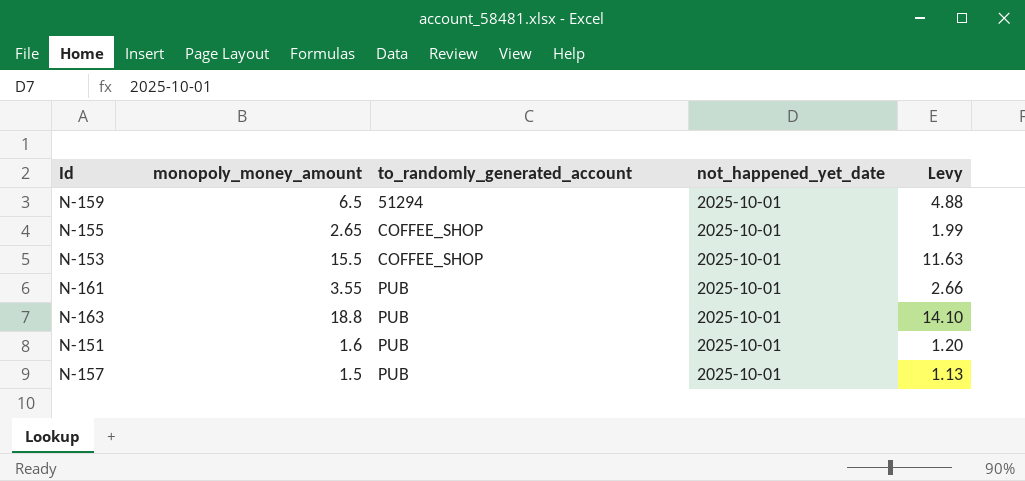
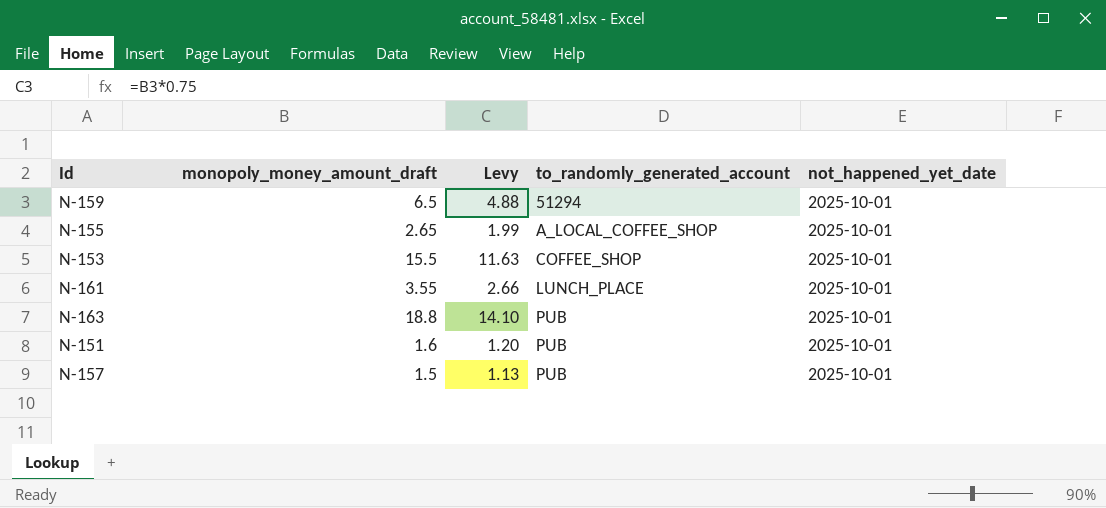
column name: monopoly_money_amount -> monopoly_money_amount_draft
column Levy | position: 5 -> 3
N-155 | to_randomly_generated_account: COFFEE_SHOP -> A_LOCAL_COFFEE_SHOP
N-161 | to_randomly_generated_account: PUB -> LUNCH_PLACE

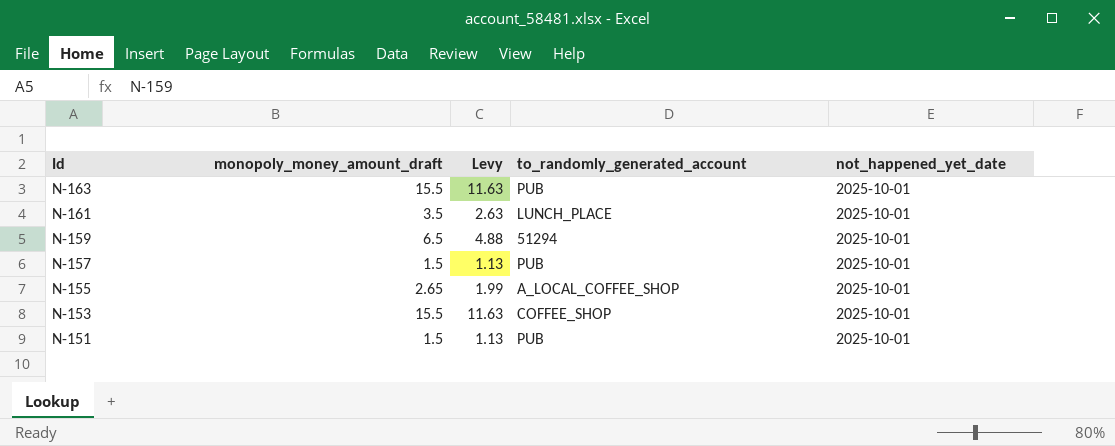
row order: to_randomly_generated_account ascending -> Id descending
N-163 | monopoly_money_amount_draft: 18.8 -> 15.5
N-163 | Levy: 14.10 -> 11.63
N-161 | monopoly_money_amount_draft: 3.55 -> 3.5
N-161 | Levy: 2.66 -> 2.63
N-151 | monopoly_money_amount_draft: 1.6 -> 1.5
N-151 | Levy: 1.20 -> 1.13

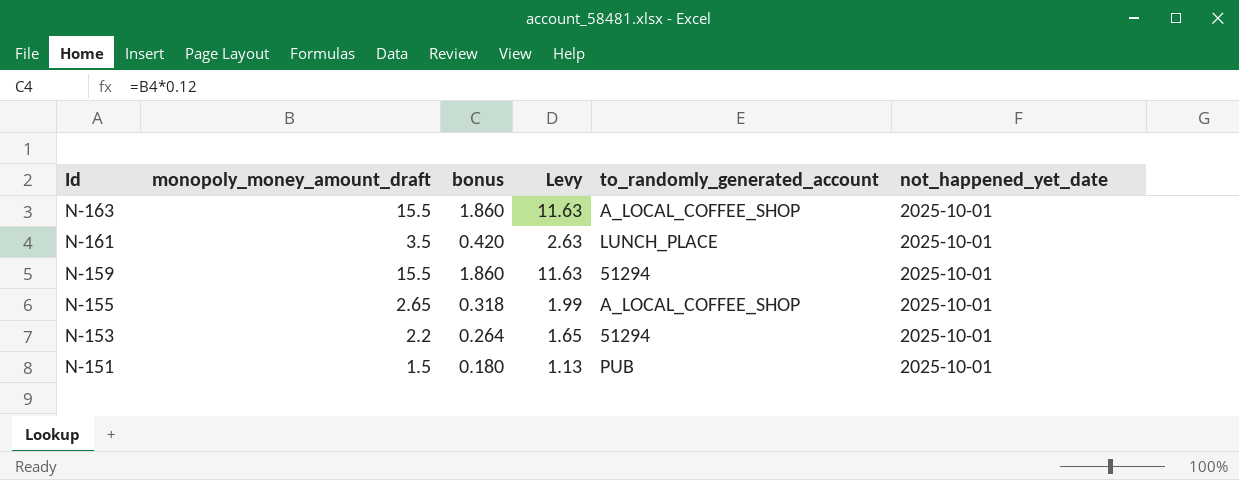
column bonus | formula: none -> [monopoly_money_amount_draft] * 0.12
row N-157: 1.5 | 1.13 | PUB | 2025-10-01 -> none
N-163 | to_randomly_generated_account: PUB -> A_LOCAL_COFFEE_SHOP
N-159 | monopoly_money_amount_draft: 6.5 -> 15.5
N-159 | Levy: 4.88 -> 11.63
N-153 | monopoly_money_amount_draft: 15.5 -> 2.2
N-153 | Levy: 11.63 -> 1.65
N-153 | to_randomly_generated_account: COFFEE_SHOP -> 51294

